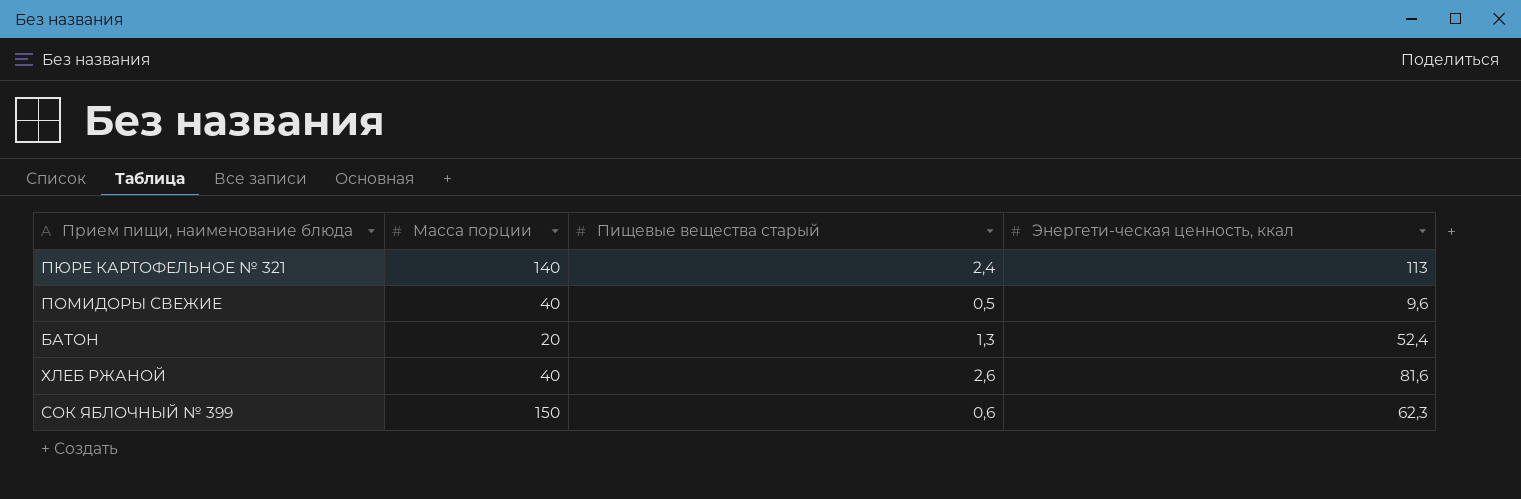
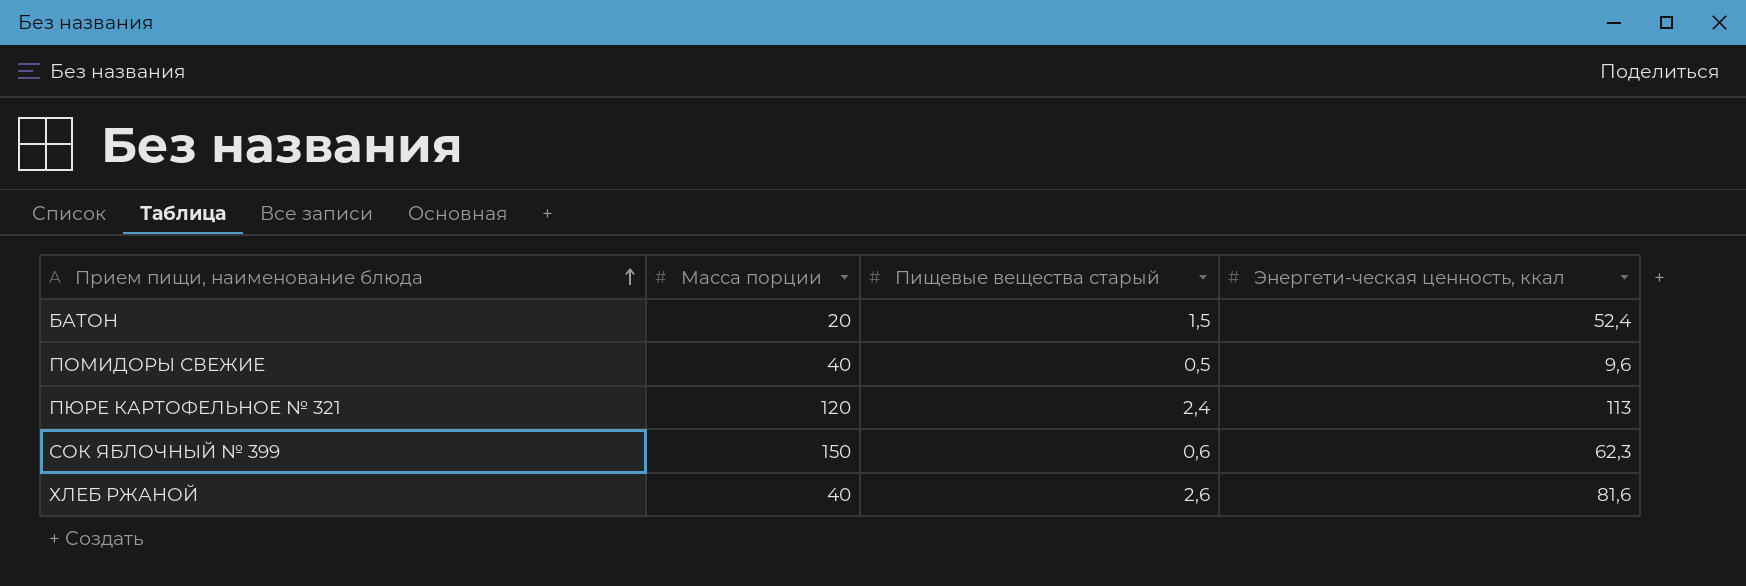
row order: none -> Прием пищи, наименование блюда ascending
БАТОН | Пищевые вещества старый: 1,3 -> 1,5
ПЮРЕ КАРТОФЕЛЬНОЕ № 321 | Масса порции: 140 -> 120

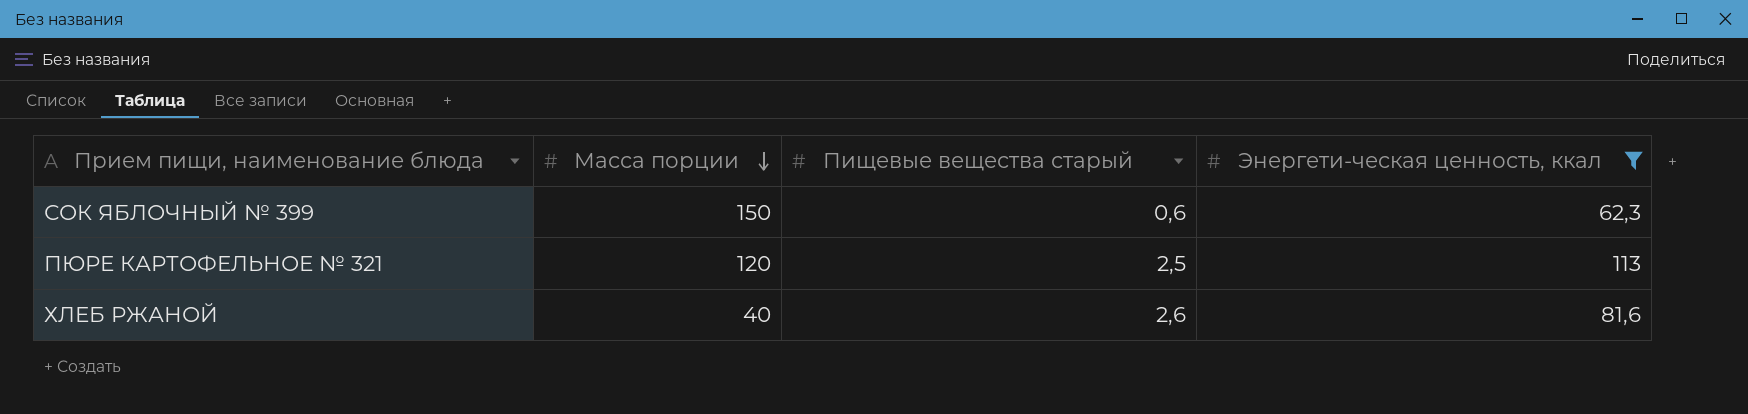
filter: none -> Энергети-ческая ценность, ккал >= 62,3
row order: Прием пищи, наименование блюда ascending -> Масса порции descending
ПЮРЕ КАРТОФЕЛЬНОЕ № 321 | Пищевые вещества старый: 2,4 -> 2,5

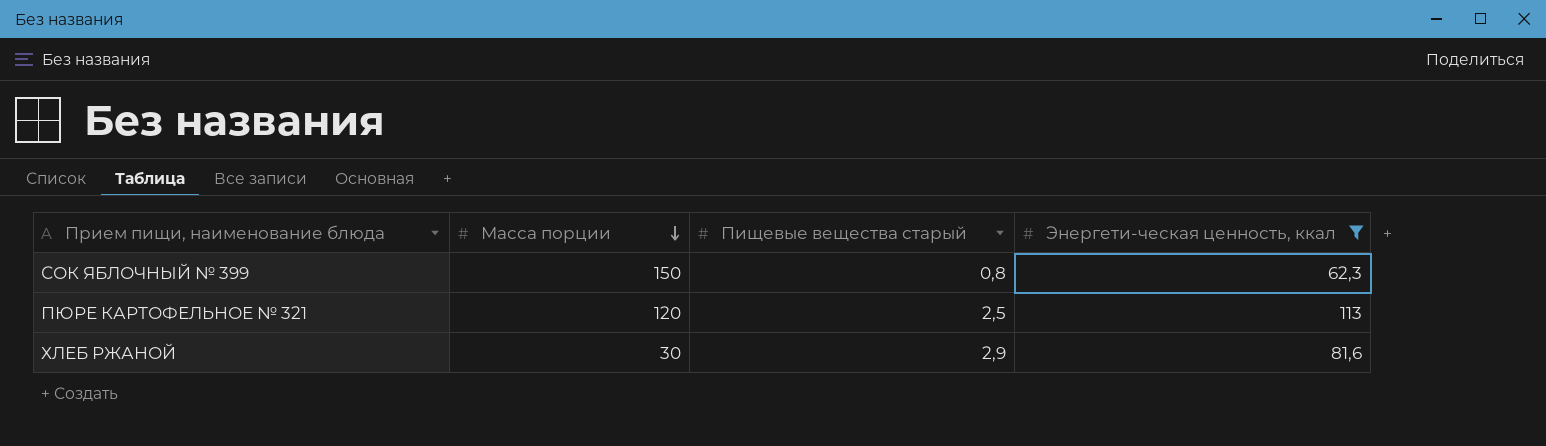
СОК ЯБЛОЧНЫЙ № 399 | Пищевые вещества старый: 0,6 -> 0,8
ХЛЕБ РЖАНОЙ | Масса порции: 40 -> 30
ХЛЕБ РЖАНОЙ | Пищевые вещества старый: 2,6 -> 2,9

